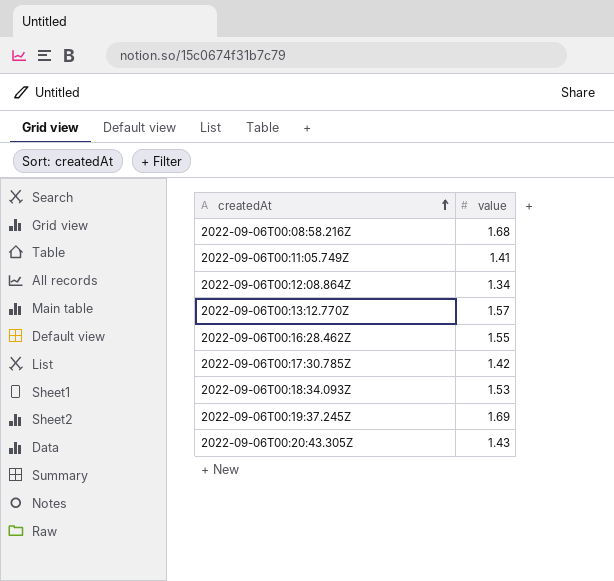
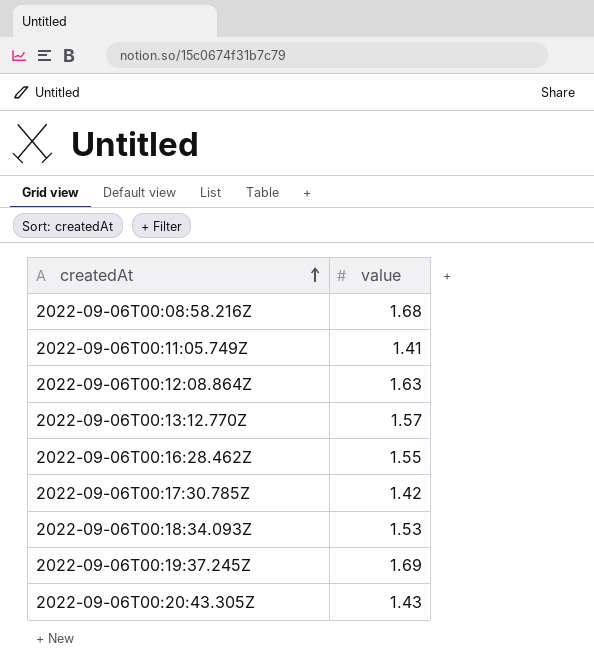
2022-09-06T00:12:08.864Z | value: 1.34 -> 1.63

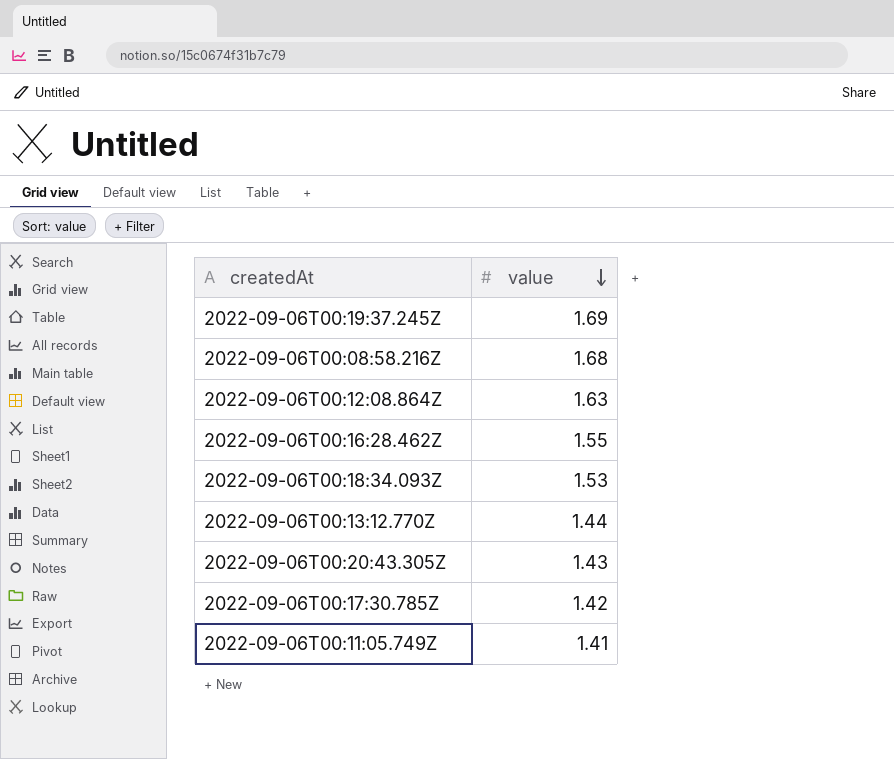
row order: createdAt ascending -> value descending
2022-09-06T00:13:12.770Z | value: 1.57 -> 1.44

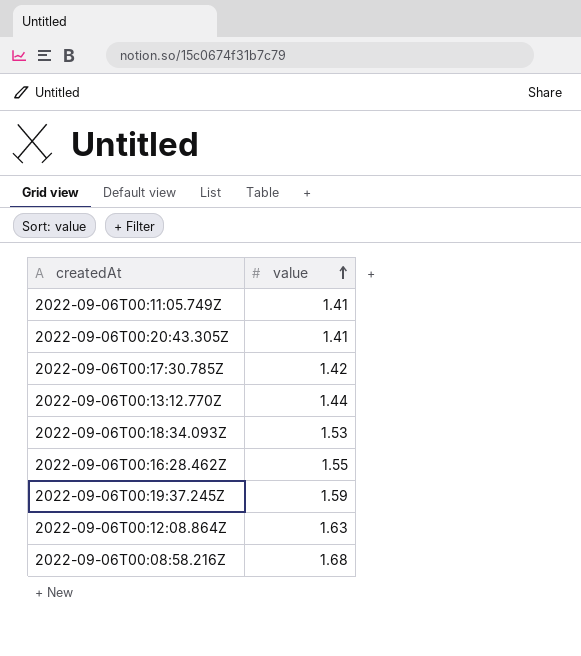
row order: value descending -> value ascending
2022-09-06T00:20:43.305Z | value: 1.43 -> 1.41
2022-09-06T00:19:37.245Z | value: 1.69 -> 1.59

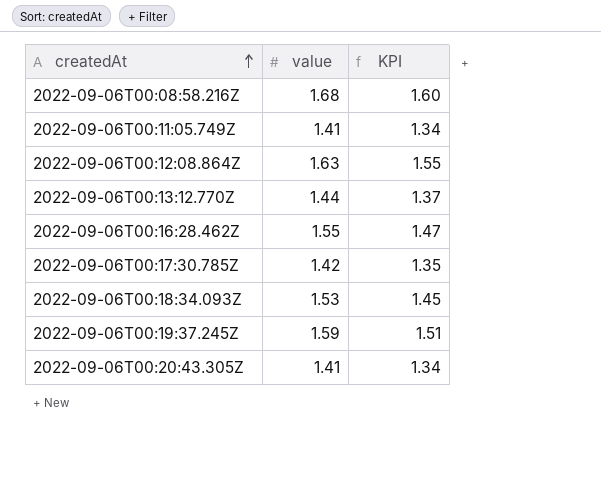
row order: value ascending -> createdAt ascending
column KPI | formula: none -> [value] * 0.95

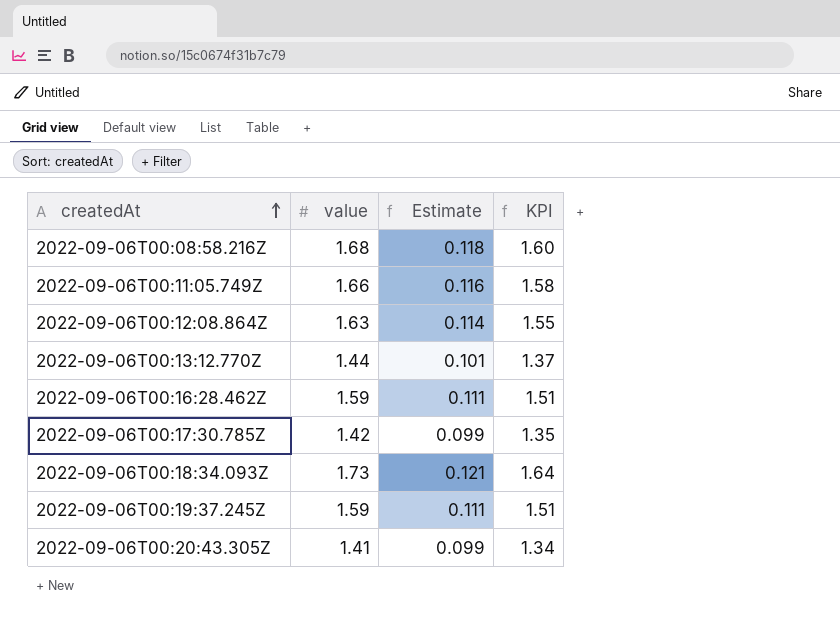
column Estimate | formula: none -> [value] * 0.07
2022-09-06T00:11:05.749Z | value: 1.41 -> 1.66
2022-09-06T00:11:05.749Z | KPI: 1.34 -> 1.58
2022-09-06T00:16:28.462Z | value: 1.55 -> 1.59
2022-09-06T00:16:28.462Z | KPI: 1.47 -> 1.51
2022-09-06T00:18:34.093Z | value: 1.53 -> 1.73
2022-09-06T00:18:34.093Z | KPI: 1.45 -> 1.64

